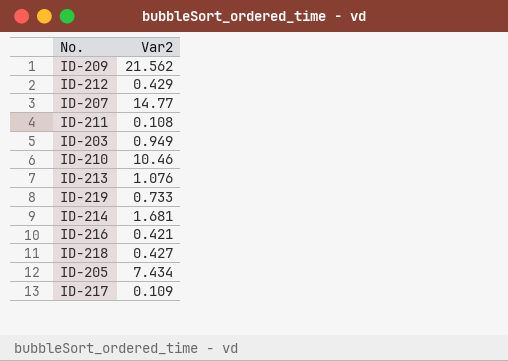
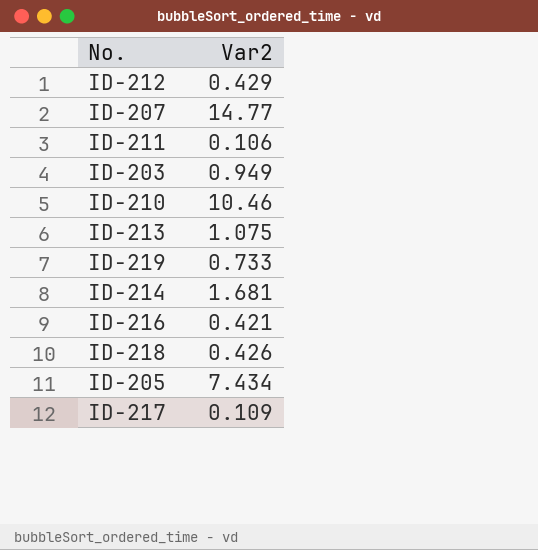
row ID-209: 21.562 -> none
ID-211 | Var2: 0.108 -> 0.106
ID-213 | Var2: 1.076 -> 1.075
ID-218 | Var2: 0.427 -> 0.426

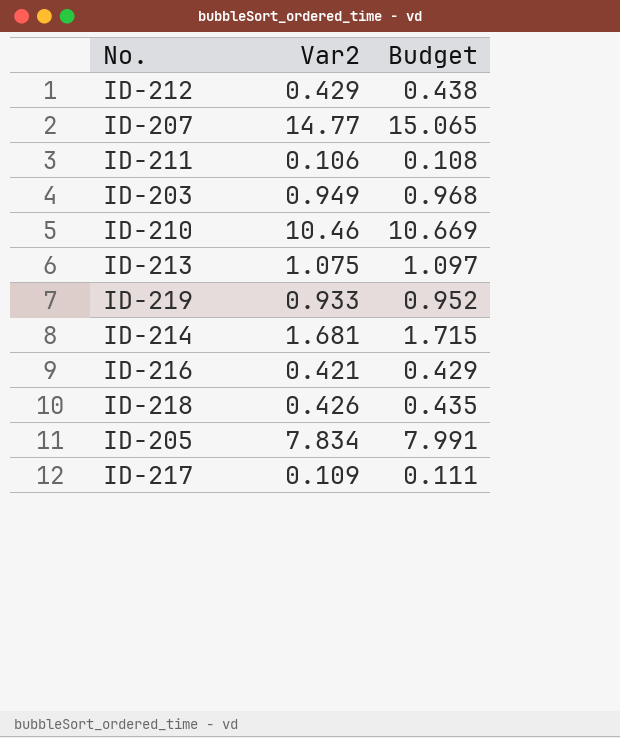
column Budget | formula: none -> [Var2] * 1.02
ID-219 | Var2: 0.733 -> 0.933
ID-205 | Var2: 7.434 -> 7.834

